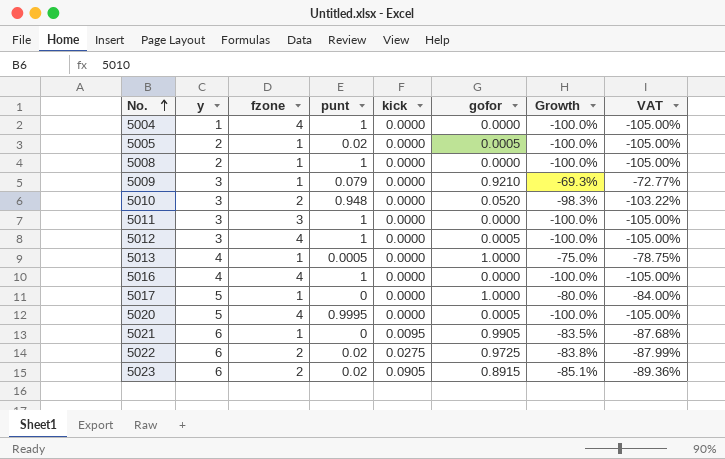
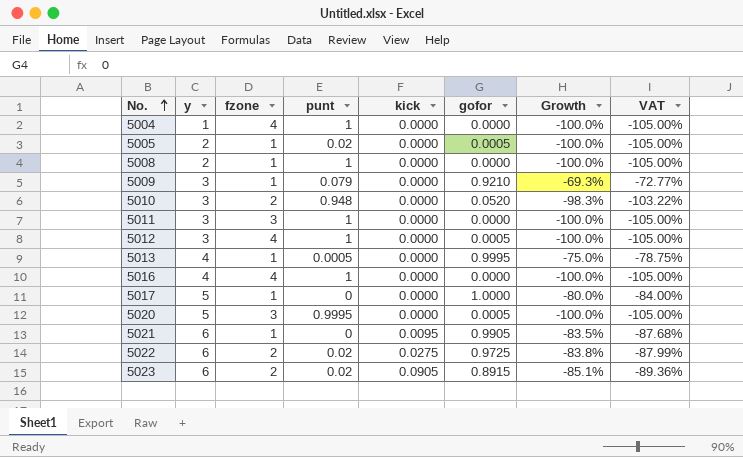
5013 | gofor: 1.0000 -> 0.9995
5020 | fzone: 4 -> 3

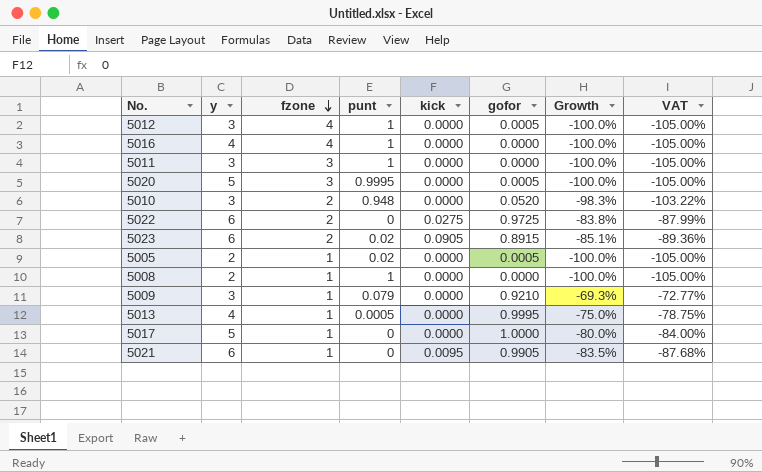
row order: No. ascending -> fzone descending
row 5004: 1 | 4 | 1 | 0.0000 | 0.0000 | -100.0% | -105.00% -> none
5022 | punt: 0.02 -> 0

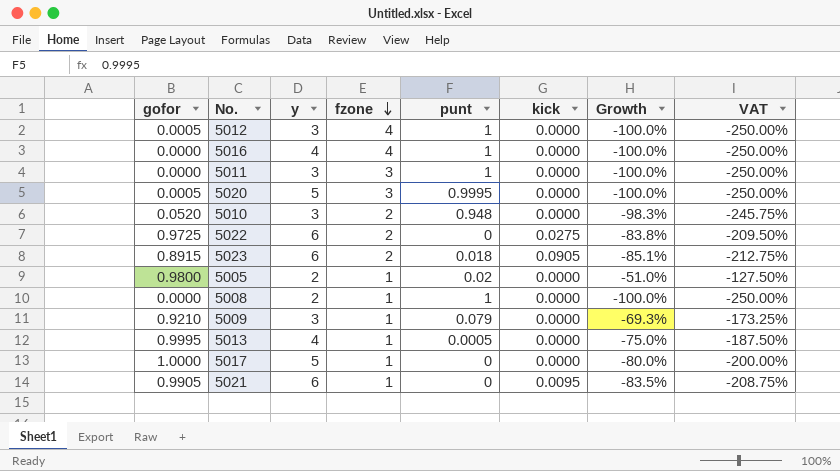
column gofor | position: 6 -> 1
column VAT | formula: [Growth] * 1.05 -> [Growth] * 2.5
5023 | punt: 0.02 -> 0.018
5005 | gofor: 0.0005 -> 0.9800
5005 | Growth: -100.0% -> -51.0%

